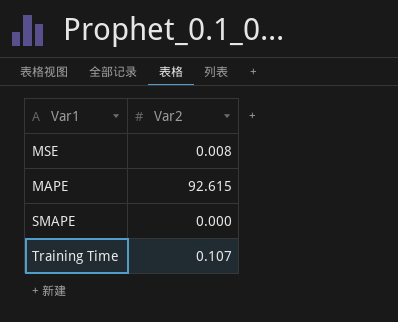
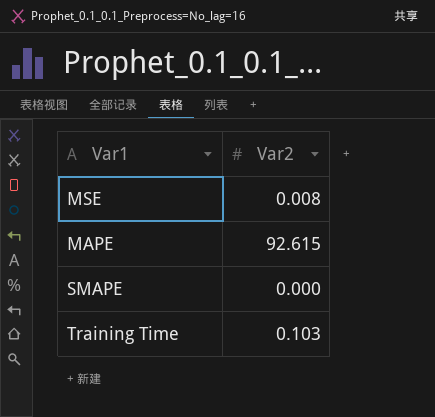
Training Time | Var2: 0.107 -> 0.103

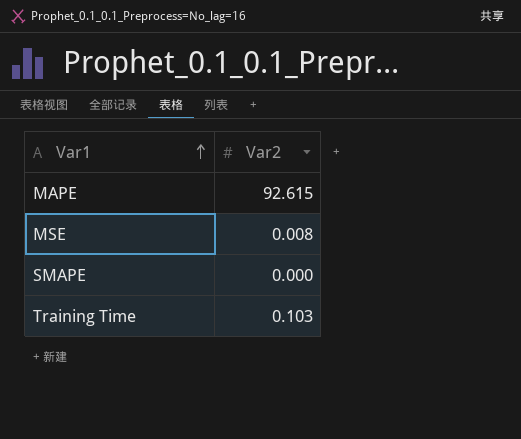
row order: none -> Var1 ascending

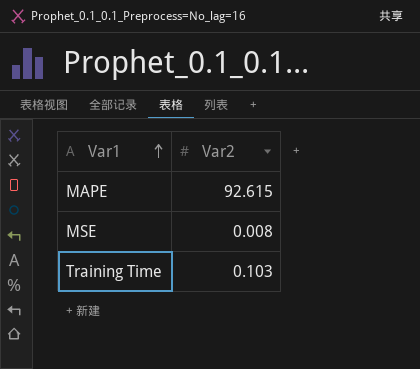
row SMAPE: 0.000 -> none

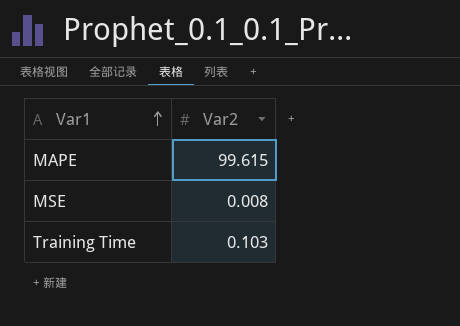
MAPE | Var2: 92.615 -> 99.615

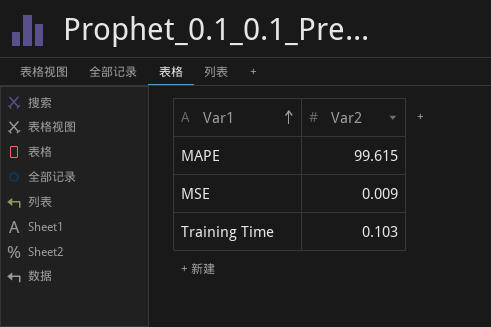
MSE | Var2: 0.008 -> 0.009

